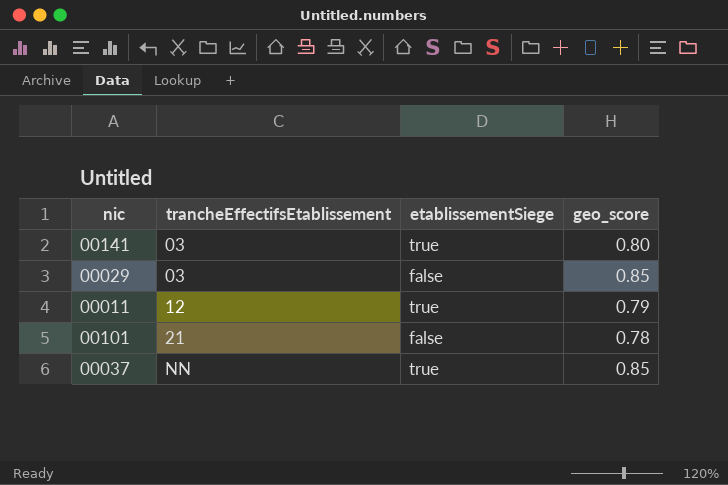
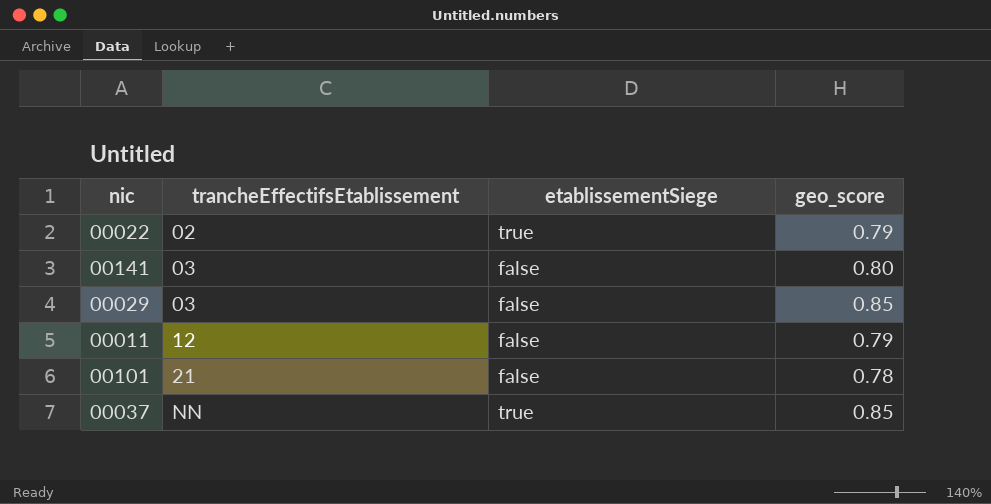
row 00022: none -> 02 | true | 0.79
00141 | etablissementSiege: true -> false
00011 | etablissementSiege: true -> false

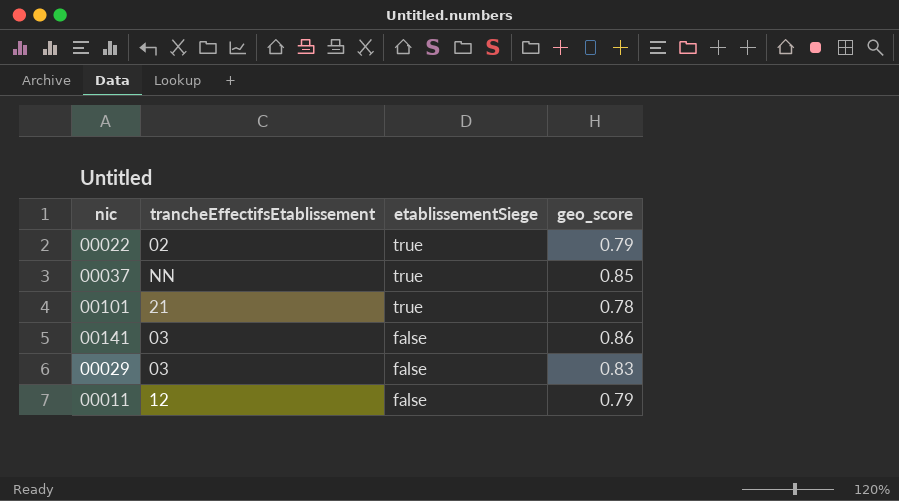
row order: trancheEffectifsEtablissement ascending -> etablissementSiege descending
00101 | etablissementSiege: false -> true
00141 | geo_score: 0.80 -> 0.86
00029 | geo_score: 0.85 -> 0.83

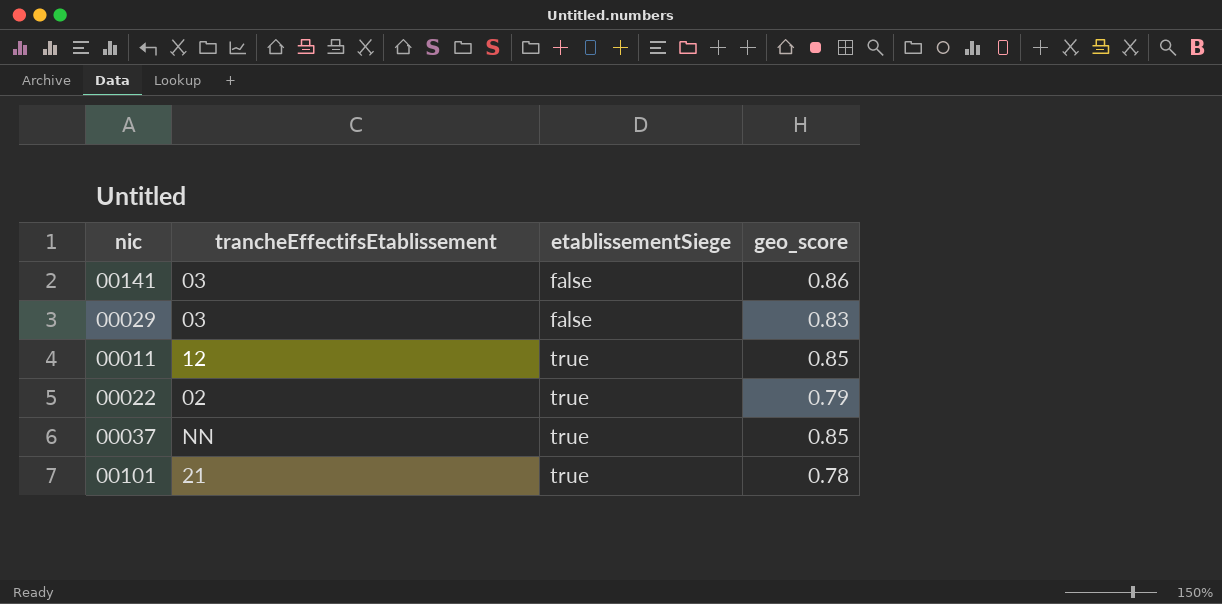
row order: etablissementSiege descending -> etablissementSiege ascending
00011 | etablissementSiege: false -> true
00011 | geo_score: 0.79 -> 0.85

